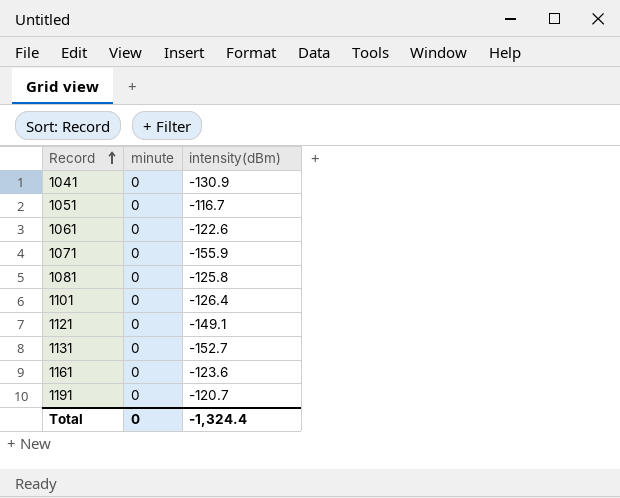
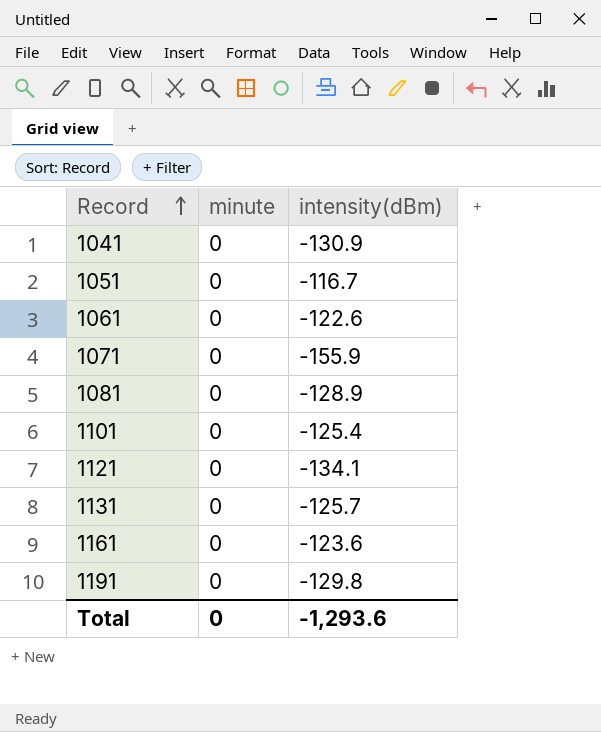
1081 | intensity(dBm): -125.8 -> -128.9
1101 | intensity(dBm): -126.4 -> -125.4
1121 | intensity(dBm): -149.1 -> -134.1
1131 | intensity(dBm): -152.7 -> -125.7
1191 | intensity(dBm): -120.7 -> -129.8
Total | intensity(dBm): -1,324.4 -> -1,293.6

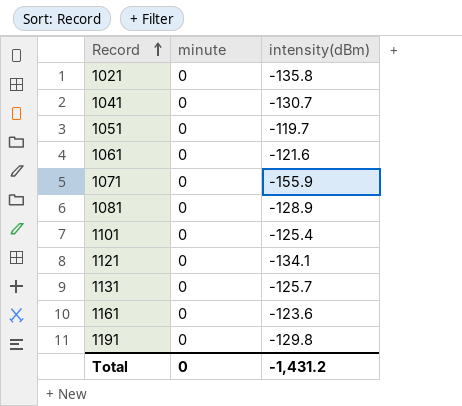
row 1021: none -> 0 | -135.8
1041 | intensity(dBm): -130.9 -> -130.7
1051 | intensity(dBm): -116.7 -> -119.7
1061 | intensity(dBm): -122.6 -> -121.6
Total | intensity(dBm): -1,293.6 -> -1,431.2

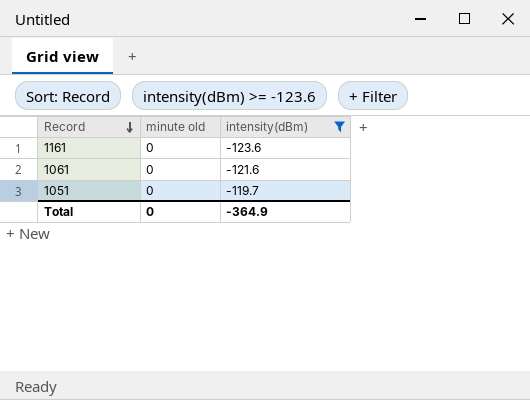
filter: none -> intensity(dBm) >= -123.6
row order: Record ascending -> Record descending
column name: minute -> minute old
Total | intensity(dBm): -1,431.2 -> -364.9

